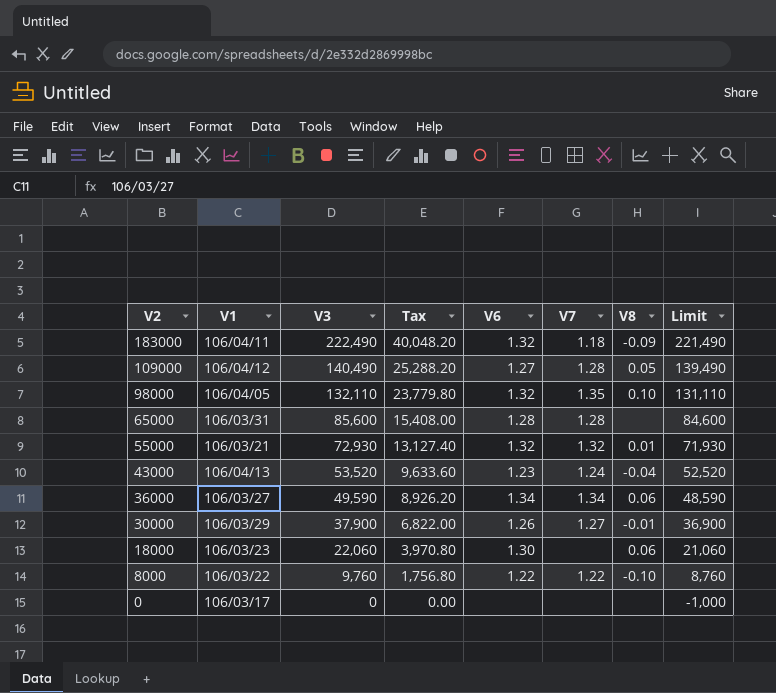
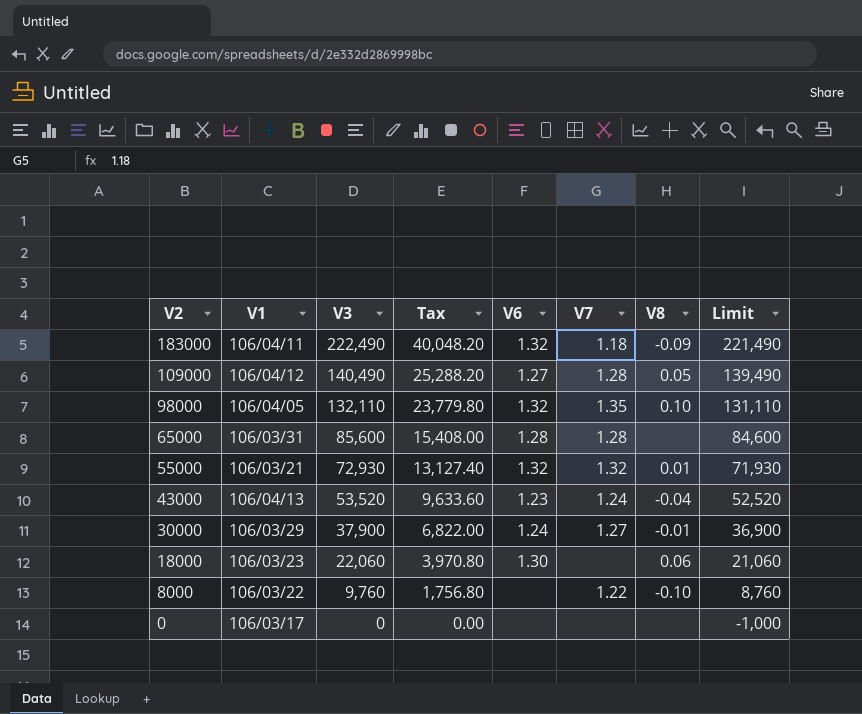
row 36000: 106/03/27 | 49,590 | 8,926.20 | 1.34 | 1.34 | 0.06 | 48,590 -> none
30000 | V6: 1.26 -> 1.24
8000 | V6: 1.22 -> none

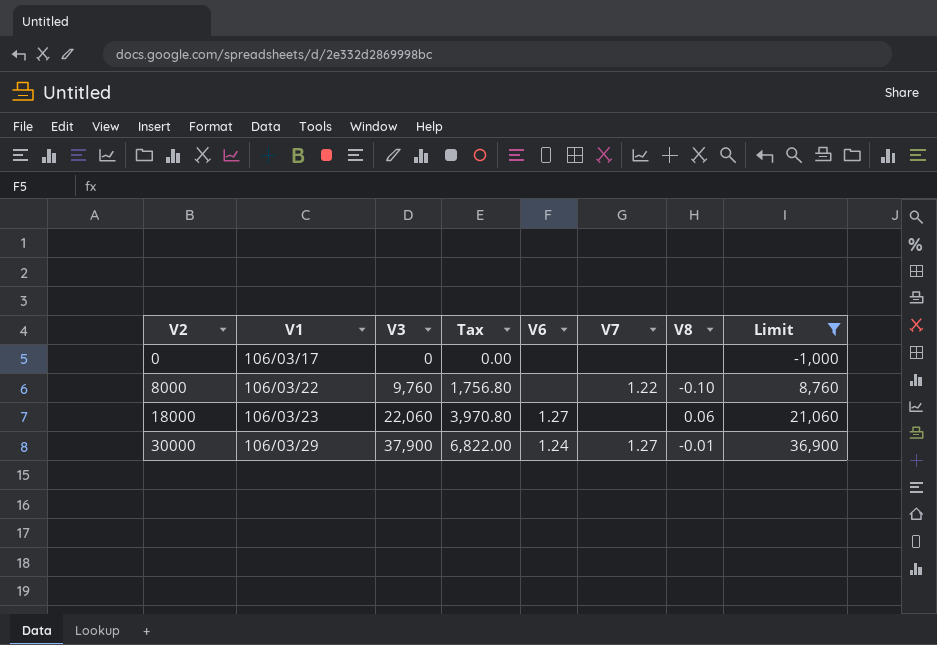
filter: none -> Limit <= 36,900
row order: V2 descending -> V2 ascending
18000 | V6: 1.30 -> 1.27

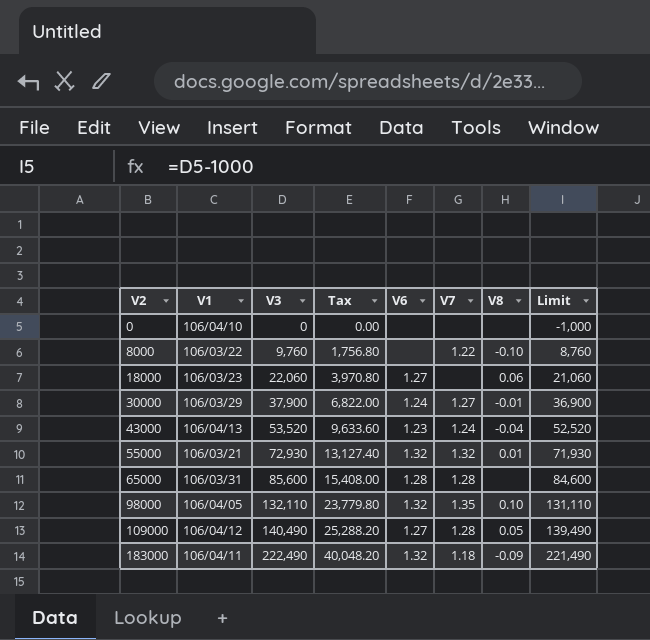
filter: Limit <= 36,900 -> none
0 | V1: 106/03/17 -> 106/04/10

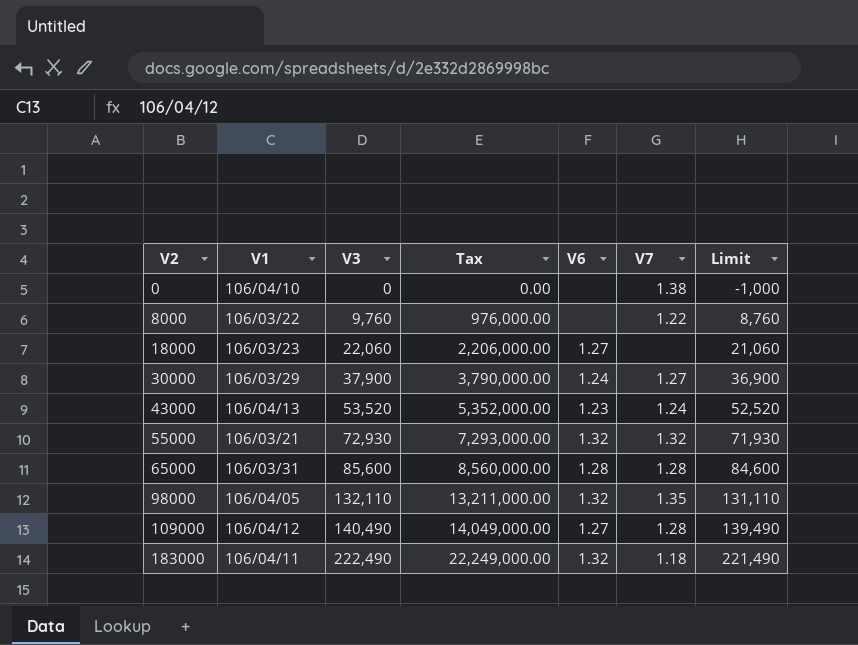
column V8 | position: 7 -> none
column Tax | formula: [V3] * 0.18 -> [V3] * 100
0 | V7: none -> 1.38

